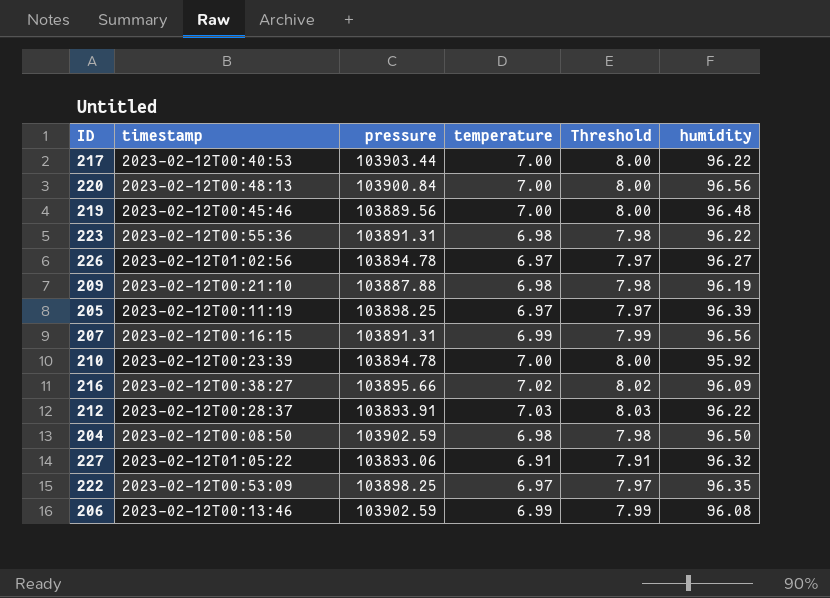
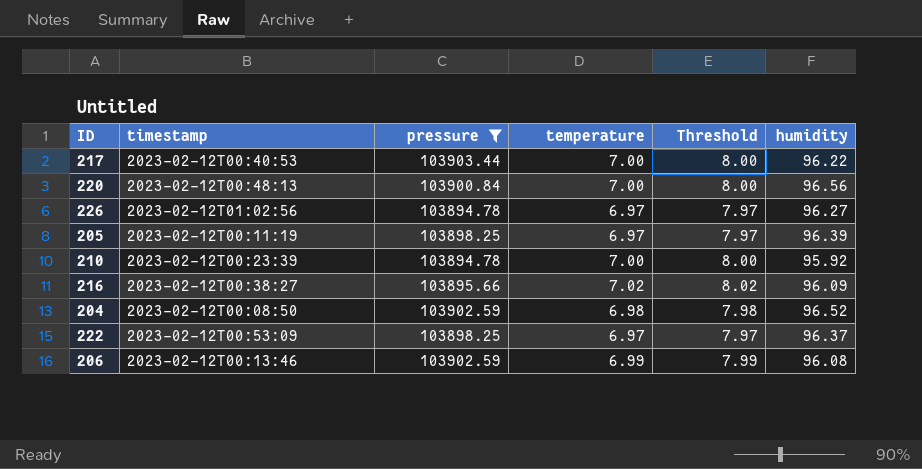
filter: none -> pressure >= 103894.78
204 | humidity: 96.50 -> 96.52
222 | humidity: 96.35 -> 96.37

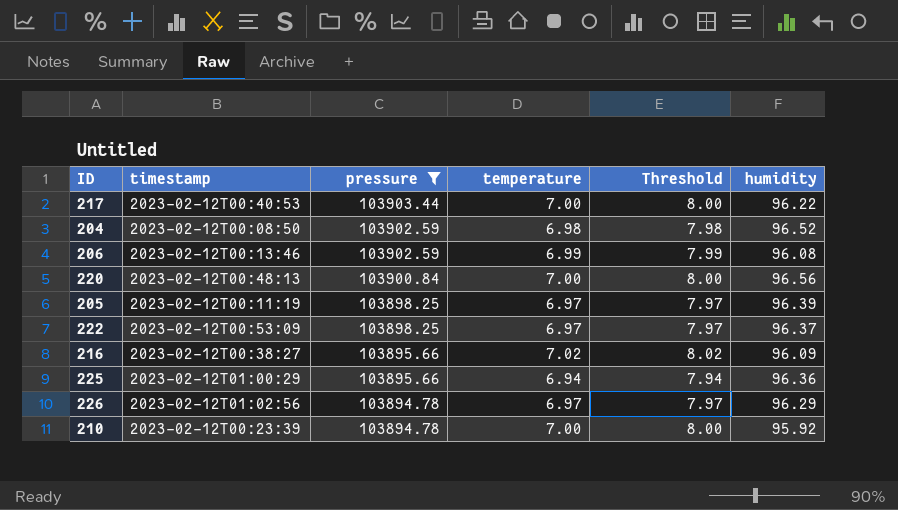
row order: none -> pressure descending
row 225: none -> 2023-02-12T01:00:29 | 103895.66 | 6.94 | 7.94 | 96.36
226 | humidity: 96.27 -> 96.29

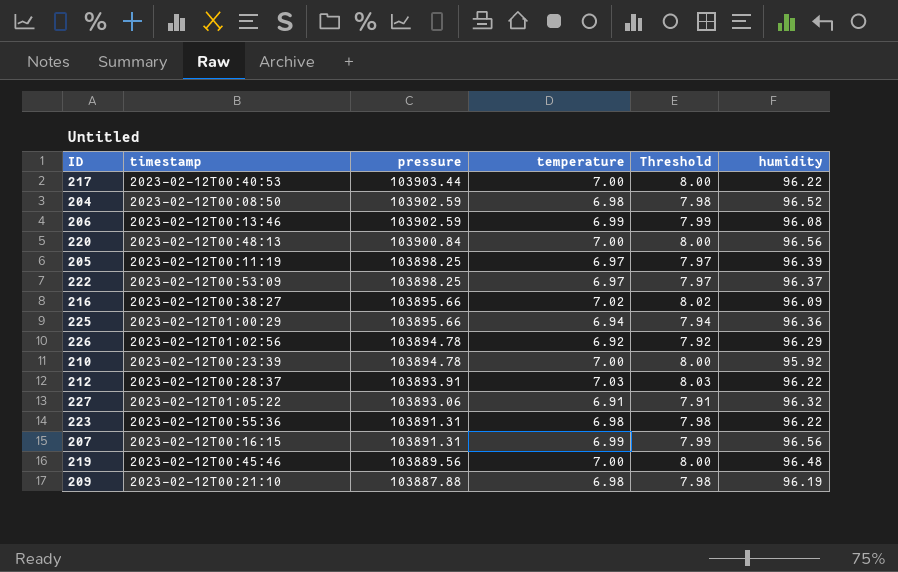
filter: pressure >= 103894.78 -> none
226 | temperature: 6.97 -> 6.92
226 | Threshold: 7.97 -> 7.92

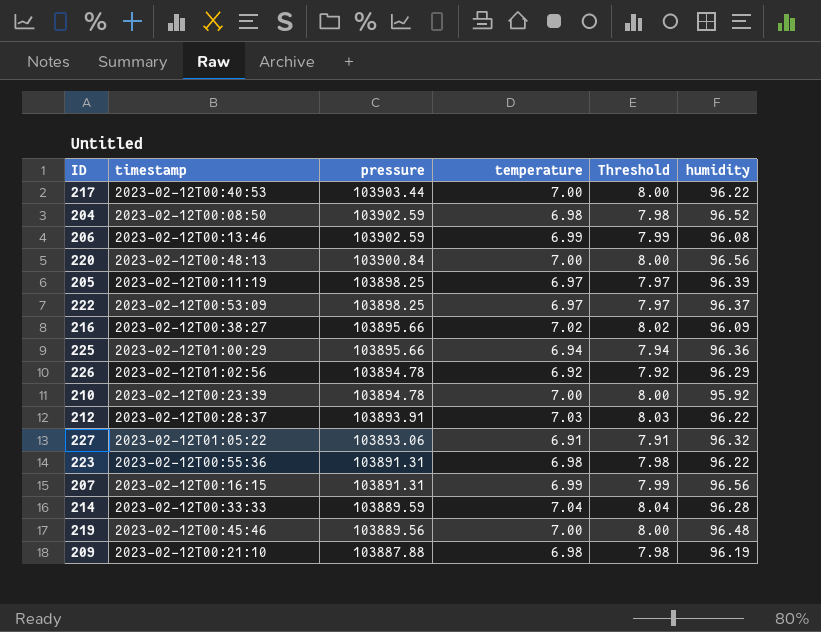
row 214: none -> 2023-02-12T00:33:33 | 103889.59 | 7.04 | 8.04 | 96.28

